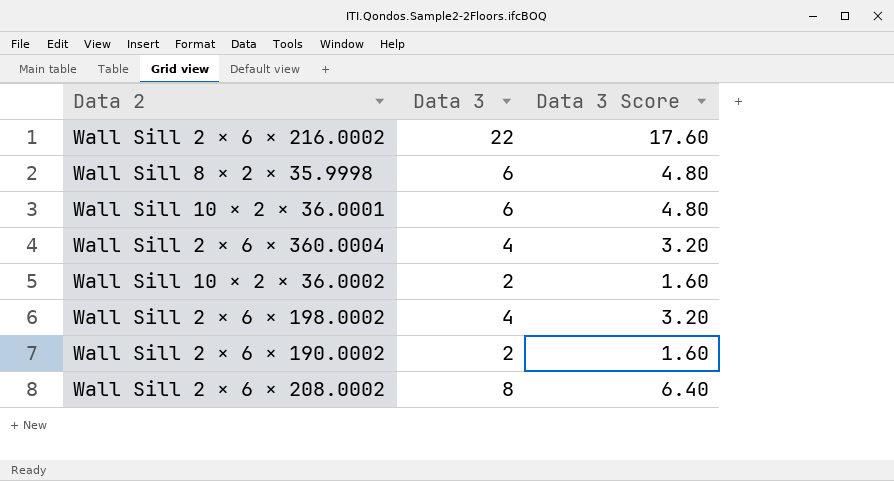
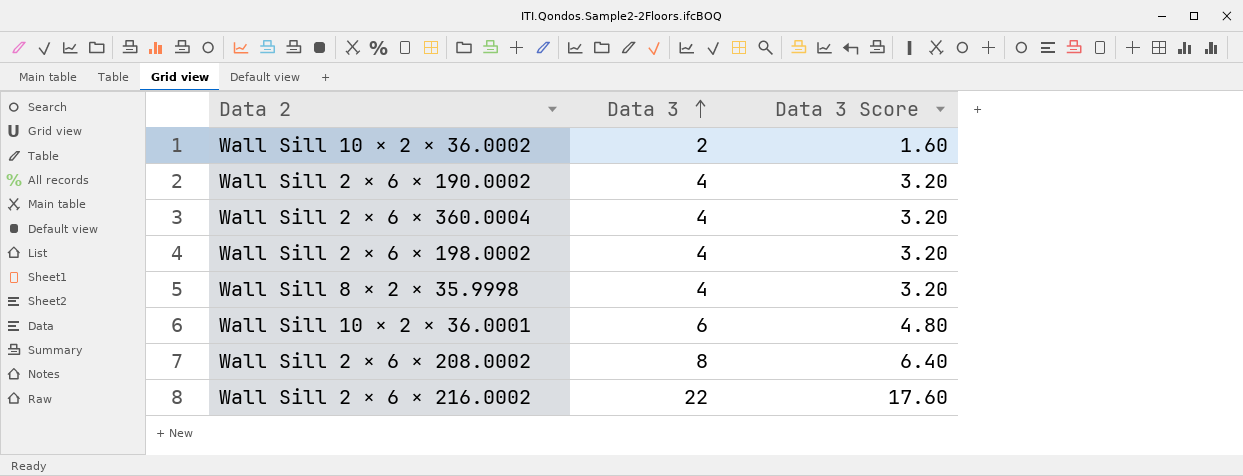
row order: none -> Data 3 ascending
Wall Sill 2 × 6 × 190.0002 | Data 3: 2 -> 4
Wall Sill 2 × 6 × 190.0002 | Data 3 Score: 1.60 -> 3.20
Wall Sill 8 × 2 × 35.9998 | Data 3: 6 -> 4
Wall Sill 8 × 2 × 35.9998 | Data 3 Score: 4.80 -> 3.20

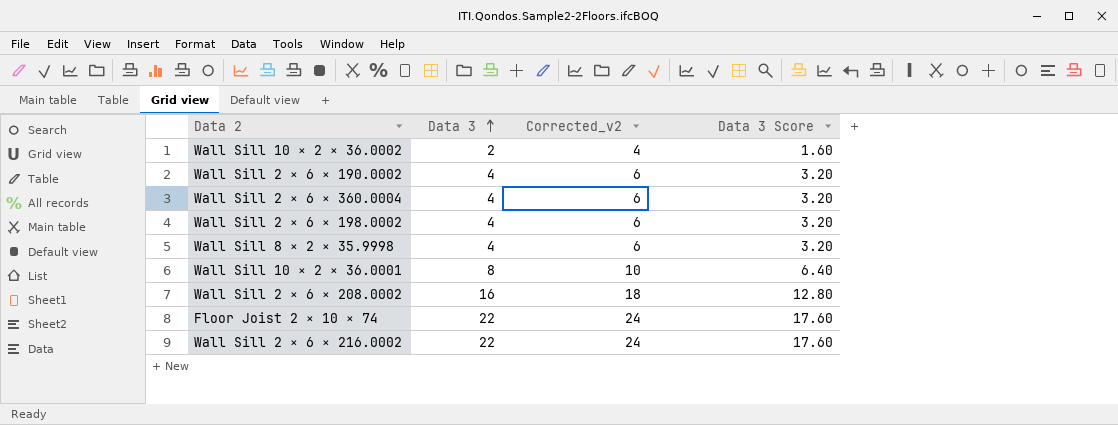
column Corrected_v2 | formula: none -> [Data 3] + 2
Wall Sill 10 × 2 × 36.0001 | Data 3: 6 -> 8
Wall Sill 10 × 2 × 36.0001 | Data 3 Score: 4.80 -> 6.40
Wall Sill 2 × 6 × 208.0002 | Data 3: 8 -> 16
Wall Sill 2 × 6 × 208.0002 | Data 3 Score: 6.40 -> 12.80
row Floor Joist 2 × 10 × 74: none -> 22 | 24 | 17.60

